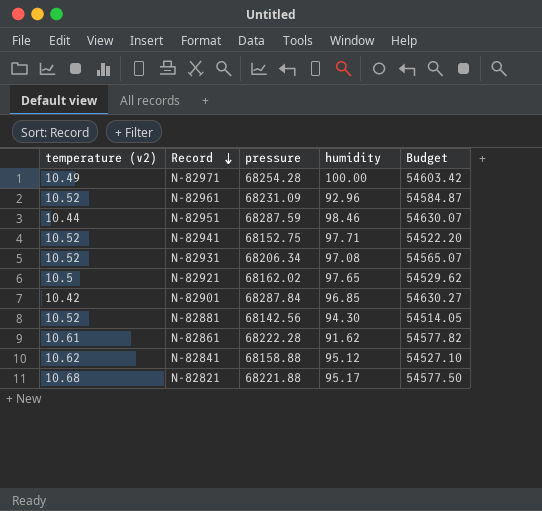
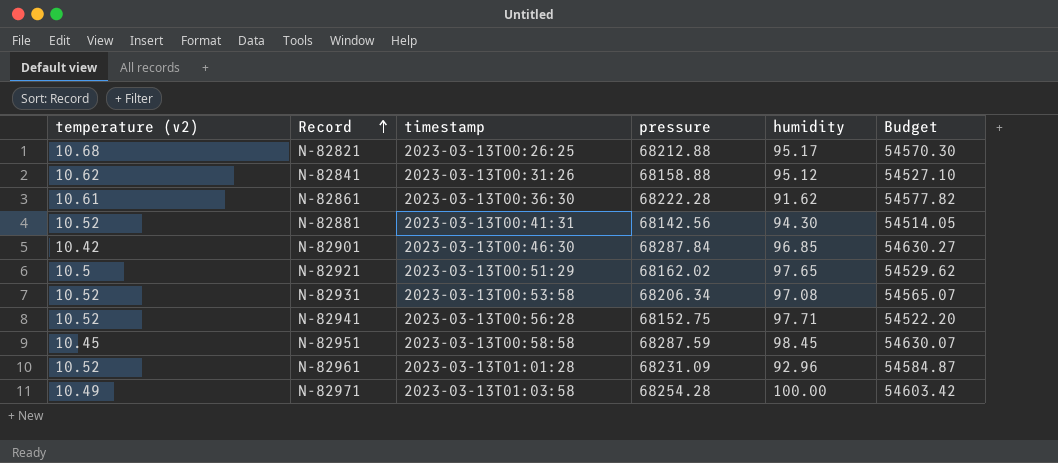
row order: Record descending -> Record ascending
column timestamp | position: none -> 3
N-82821 | pressure: 68221.88 -> 68212.88
N-82821 | Budget: 54577.50 -> 54570.30
N-82951 | temperature (v2): 10.44 -> 10.45
N-82951 | humidity: 98.46 -> 98.45

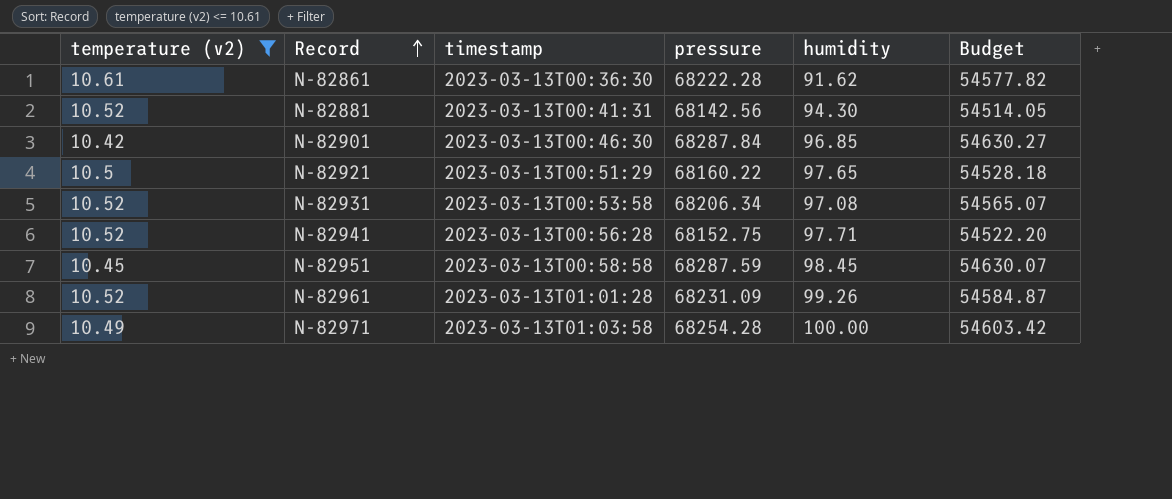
filter: none -> temperature (v2) <= 10.61
N-82921 | pressure: 68162.02 -> 68160.22
N-82921 | Budget: 54529.62 -> 54528.18
N-82961 | humidity: 92.96 -> 99.26

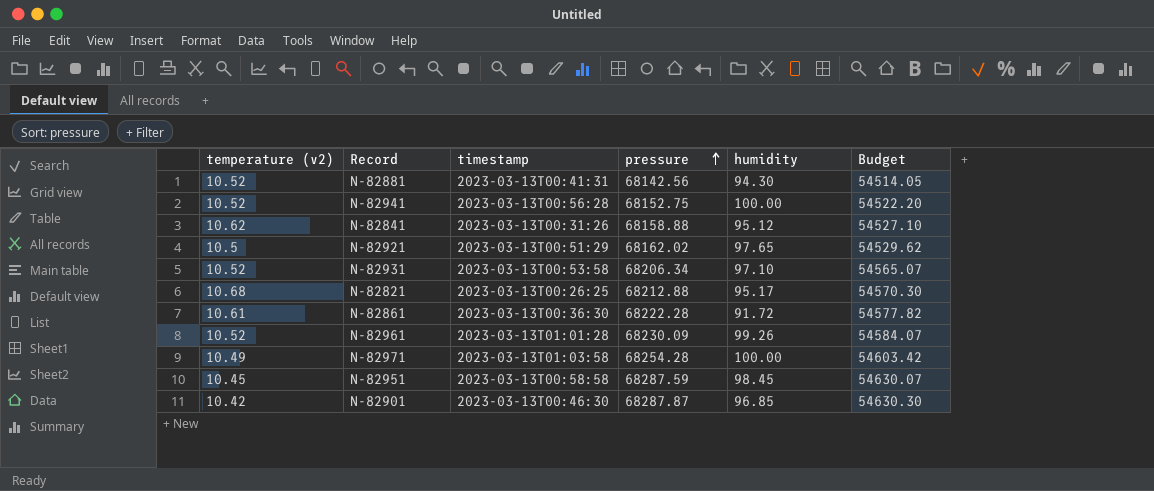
filter: temperature (v2) <= 10.61 -> none
row order: Record ascending -> pressure ascending
N-82941 | humidity: 97.71 -> 100.00
N-82921 | pressure: 68160.22 -> 68162.02
N-82921 | Budget: 54528.18 -> 54529.62
N-82931 | humidity: 97.08 -> 97.10
N-82861 | humidity: 91.62 -> 91.72
N-82961 | pressure: 68231.09 -> 68230.09
N-82961 | Budget: 54584.87 -> 54584.07
N-82901 | pressure: 68287.84 -> 68287.87
N-82901 | Budget: 54630.27 -> 54630.30

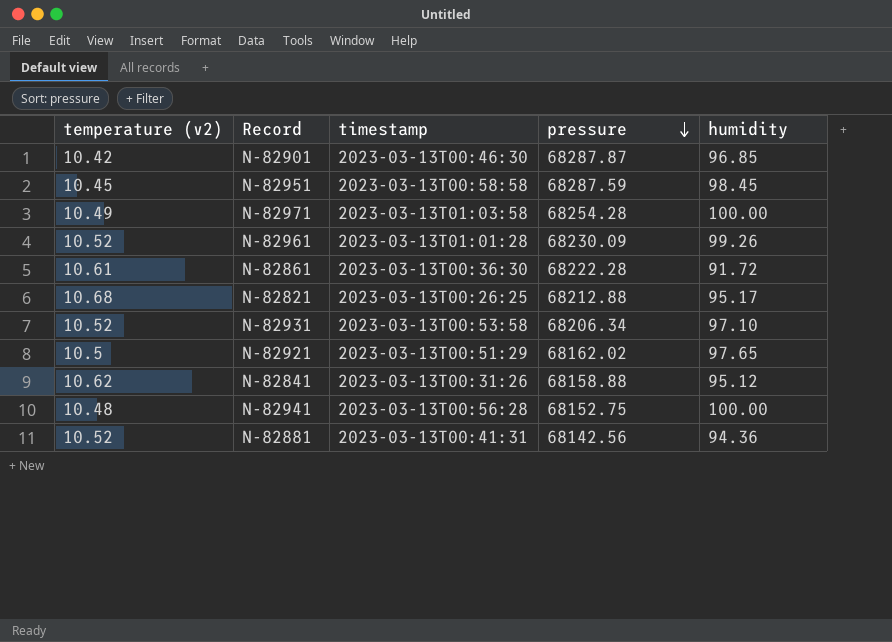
row order: pressure ascending -> pressure descending
column Budget | formula: [pressure] * 0.8 -> none
N-82941 | temperature (v2): 10.52 -> 10.48
N-82881 | humidity: 94.30 -> 94.36

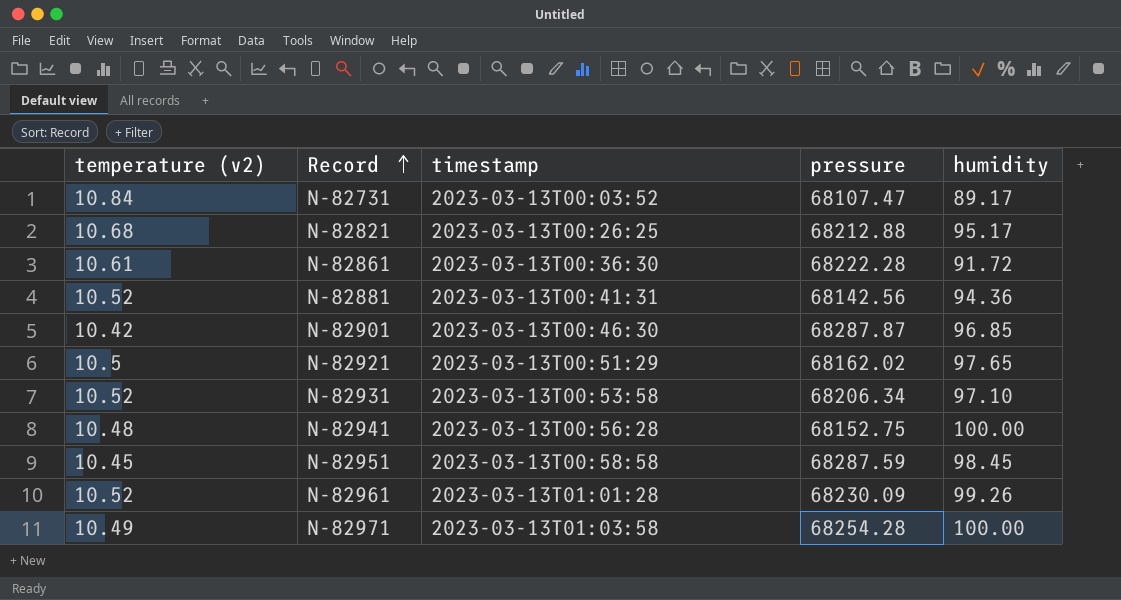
row order: pressure descending -> Record ascending
row N-82841: 10.62 | 2023-03-13T00:31:26 | 68158.88 | 95.12 -> none
row N-82731: none -> 10.84 | 2023-03-13T00:03:52 | 68107.47 | 89.17

